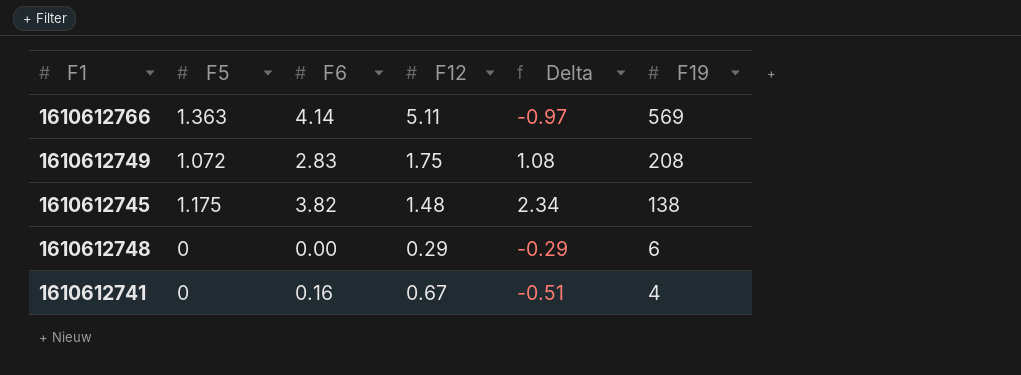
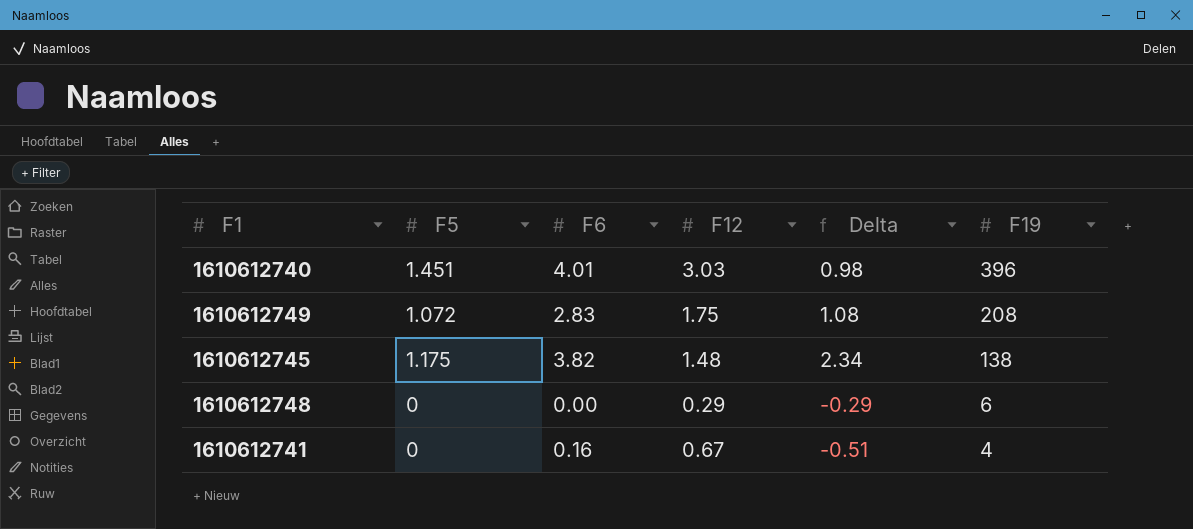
row 1610612766: 1.363 | 4.14 | 5.11 | -0.97 | 569 -> none
row 1610612740: none -> 1.451 | 4.01 | 3.03 | 0.98 | 396

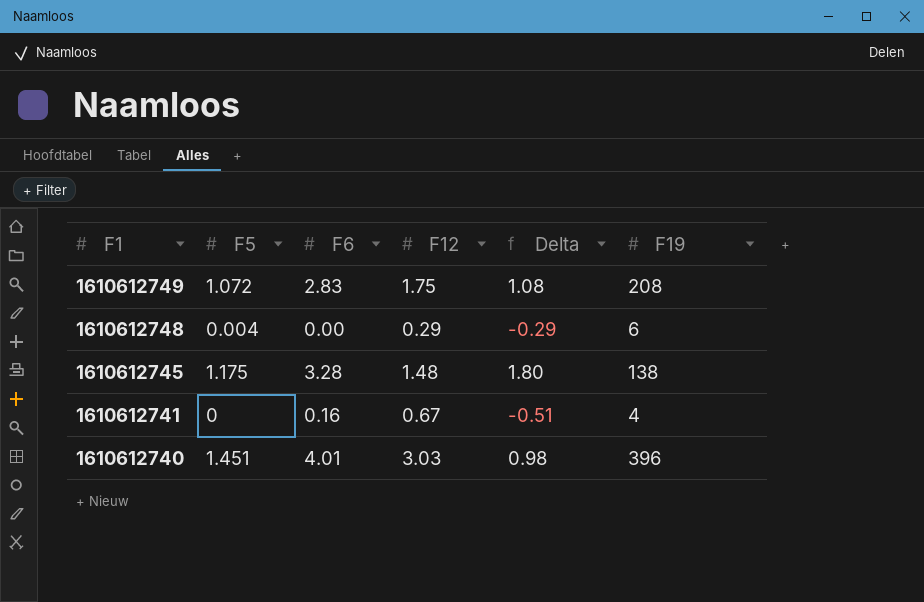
row order: F19 descending -> F1 descending
1610612748 | F5: 0 -> 0.004
1610612745 | F6: 3.82 -> 3.28
1610612745 | Delta: 2.34 -> 1.80

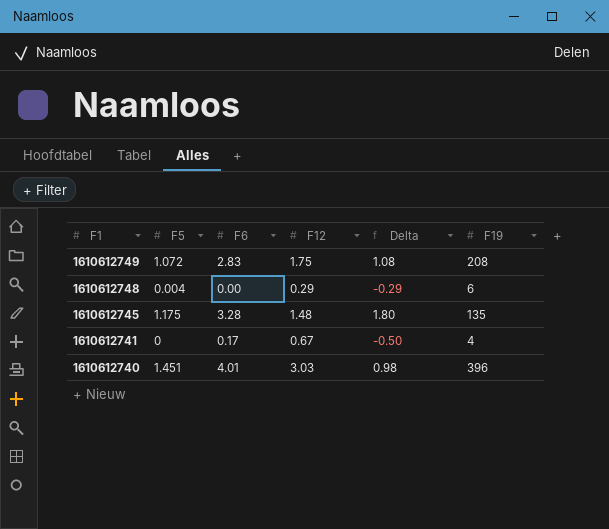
1610612745 | F19: 138 -> 135
1610612741 | F6: 0.16 -> 0.17
1610612741 | Delta: -0.51 -> -0.50

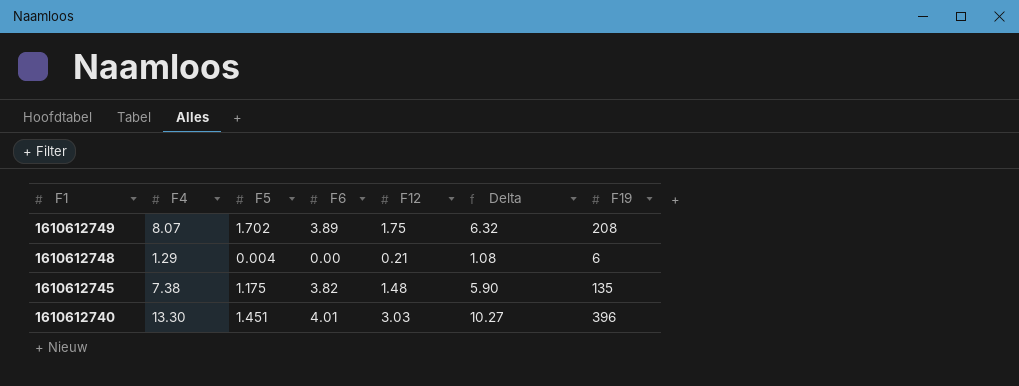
column F4 | position: none -> 2
column Delta | formula: [F6] - [F12] -> [F4] - [F12]
row 1610612741: 0 | 0.17 | 0.67 | -0.50 | 4 -> none
1610612749 | F5: 1.072 -> 1.702
1610612749 | F6: 2.83 -> 3.89
1610612748 | F12: 0.29 -> 0.21
1610612745 | F6: 3.28 -> 3.82

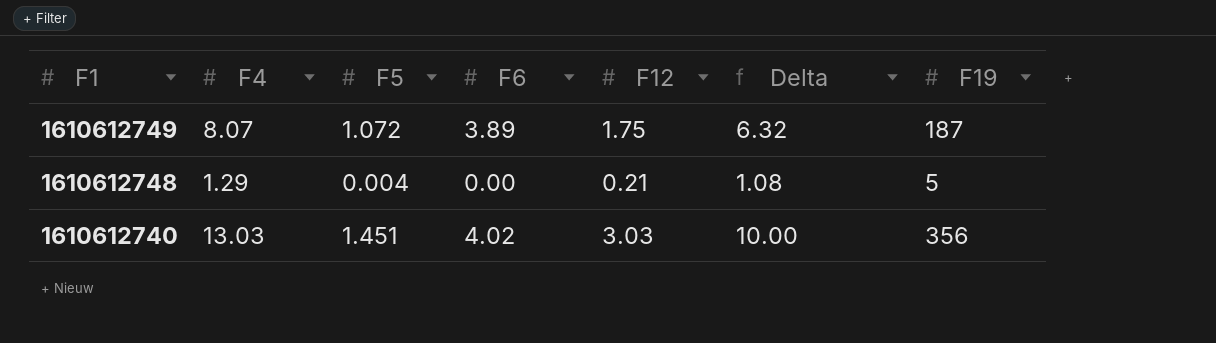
row 1610612745: 7.38 | 1.175 | 3.82 | 1.48 | 5.90 | 135 -> none
1610612749 | F5: 1.702 -> 1.072
1610612749 | F19: 208 -> 187
1610612748 | F19: 6 -> 5
1610612740 | F4: 13.30 -> 13.03
1610612740 | F6: 4.01 -> 4.02
1610612740 | Delta: 10.27 -> 10.00
1610612740 | F19: 396 -> 356

